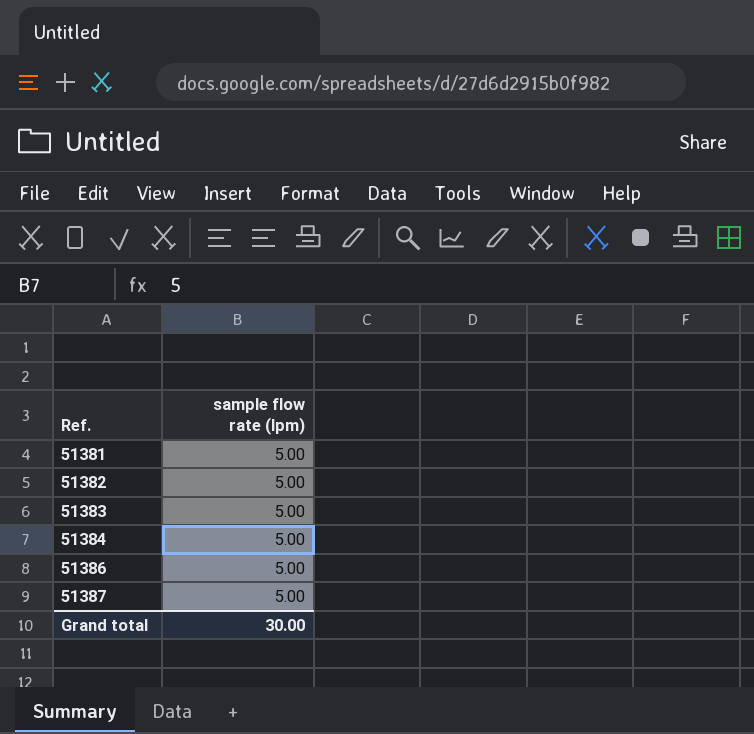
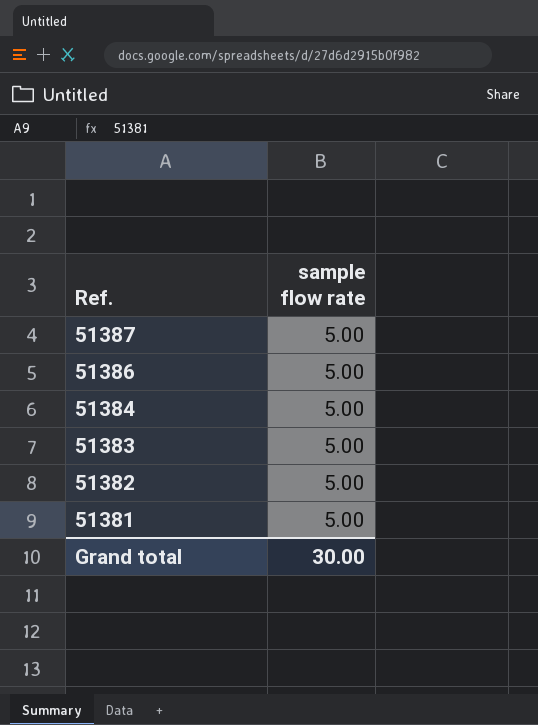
row order: Ref. ascending -> Ref. descending
column name: sample flow rate (lpm) -> sample flow rate

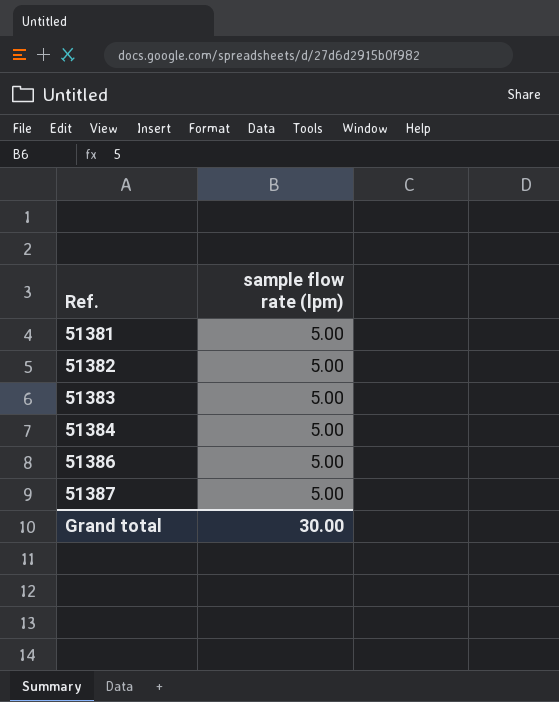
row order: Ref. descending -> Ref. ascending
column name: sample flow rate -> sample flow rate (lpm)

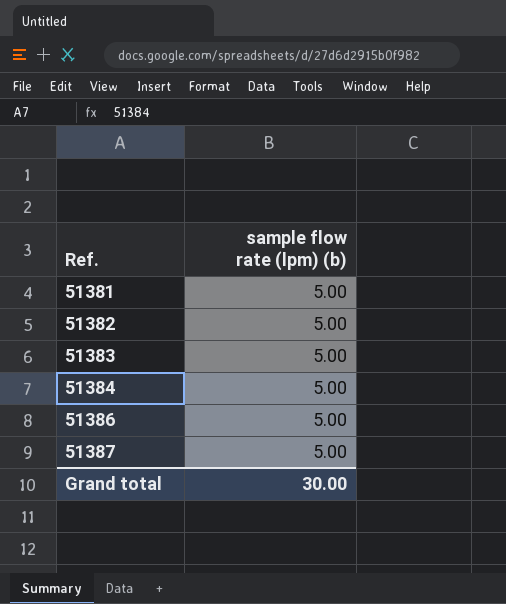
column name: sample flow rate (lpm) -> sample flow rate (lpm) (b)

